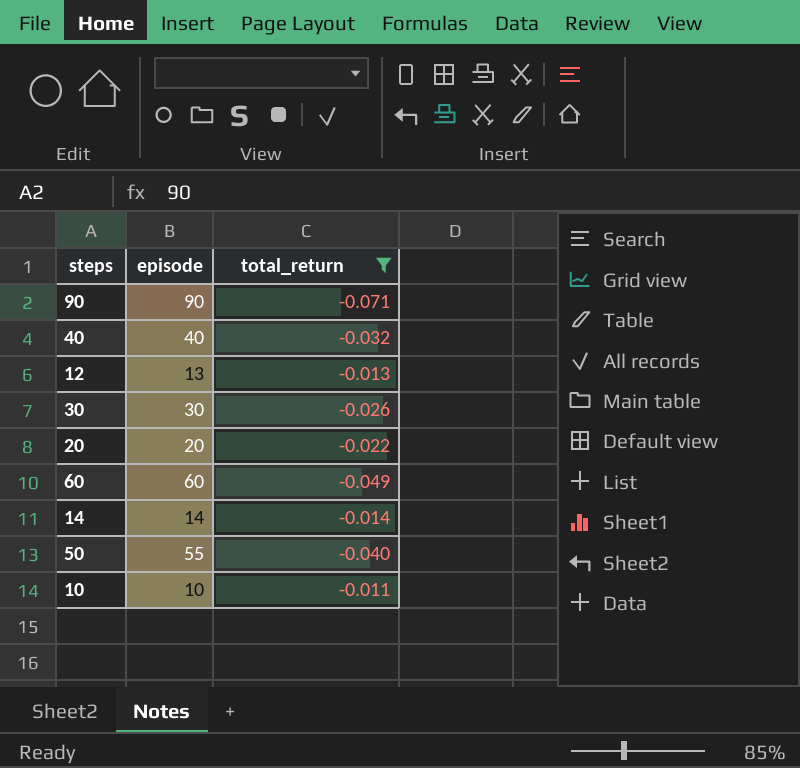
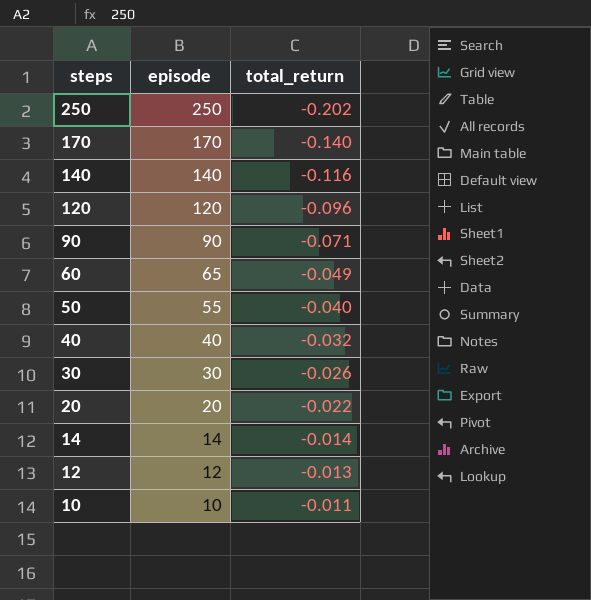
filter: total_return >= -0.071 -> none
row order: none -> steps descending
60 | episode: 60 -> 65
12 | episode: 13 -> 12

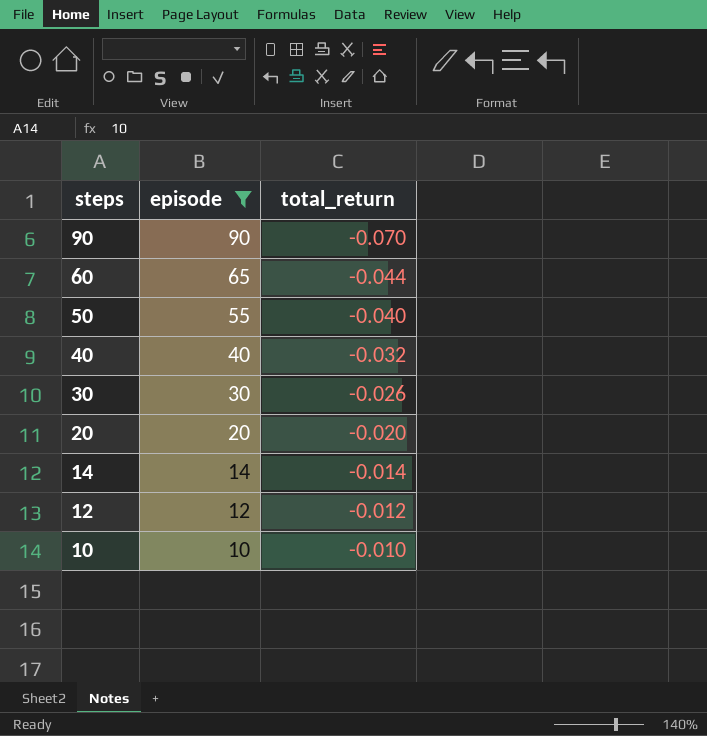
filter: none -> episode <= 90
90 | total_return: -0.071 -> -0.070
60 | total_return: -0.049 -> -0.044
20 | total_return: -0.022 -> -0.020
12 | total_return: -0.013 -> -0.012
10 | total_return: -0.011 -> -0.010

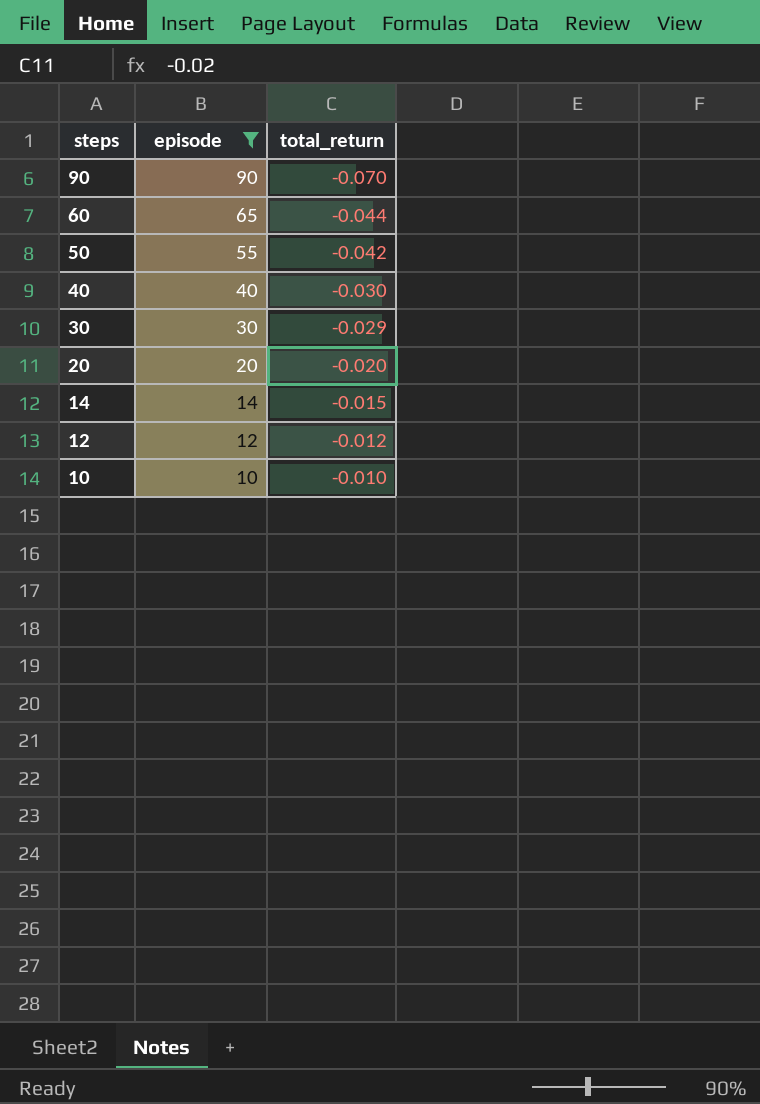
50 | total_return: -0.040 -> -0.042
40 | total_return: -0.032 -> -0.030
30 | total_return: -0.026 -> -0.029
14 | total_return: -0.014 -> -0.015

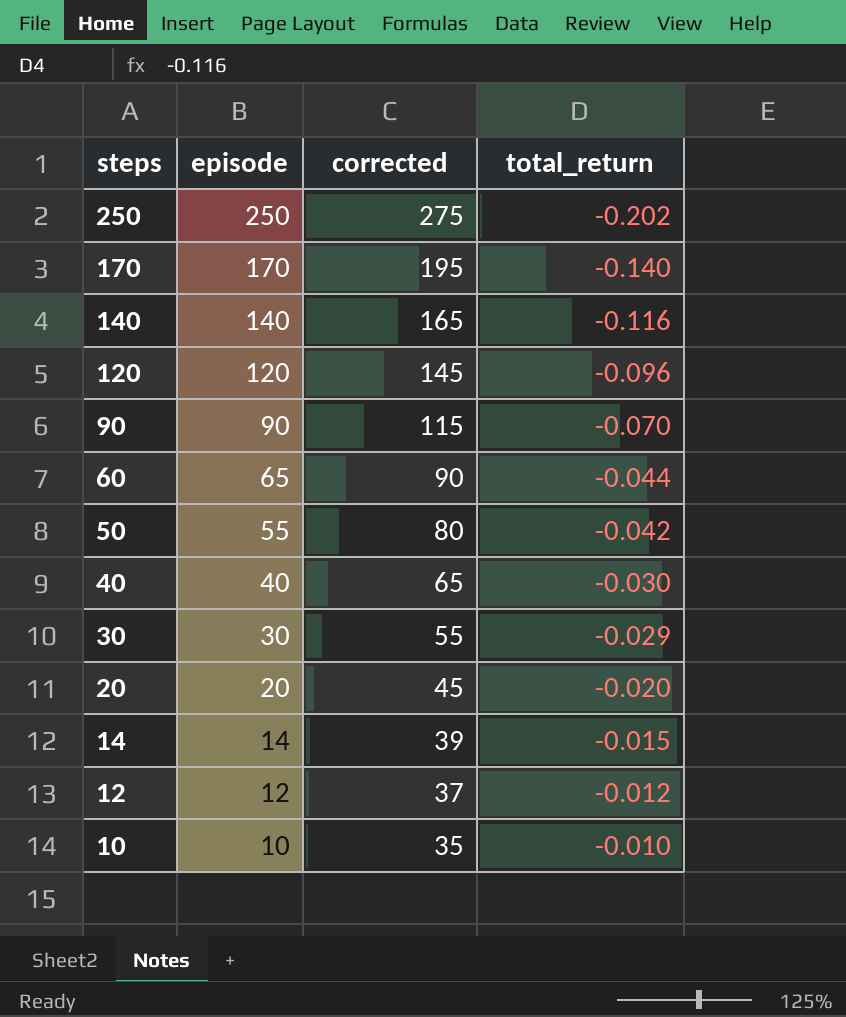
filter: episode <= 90 -> none
column corrected | formula: none -> [episode] + 25

